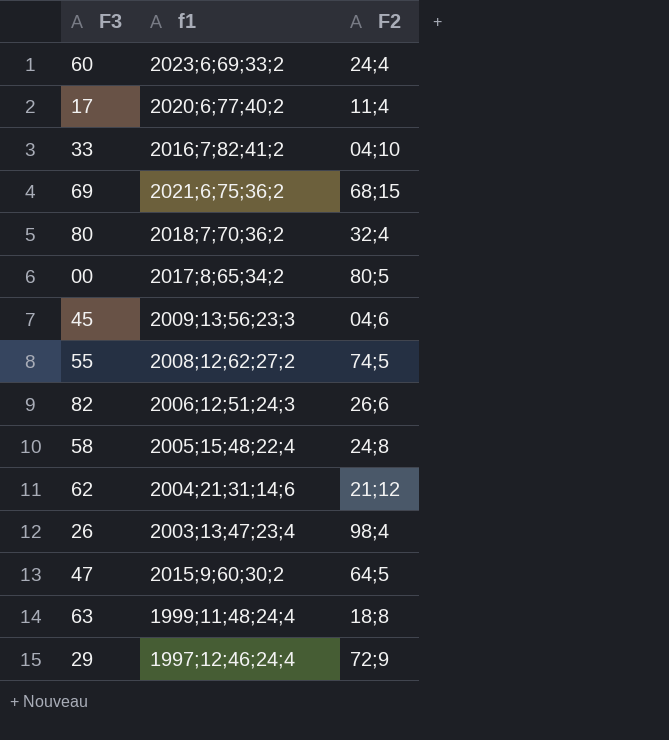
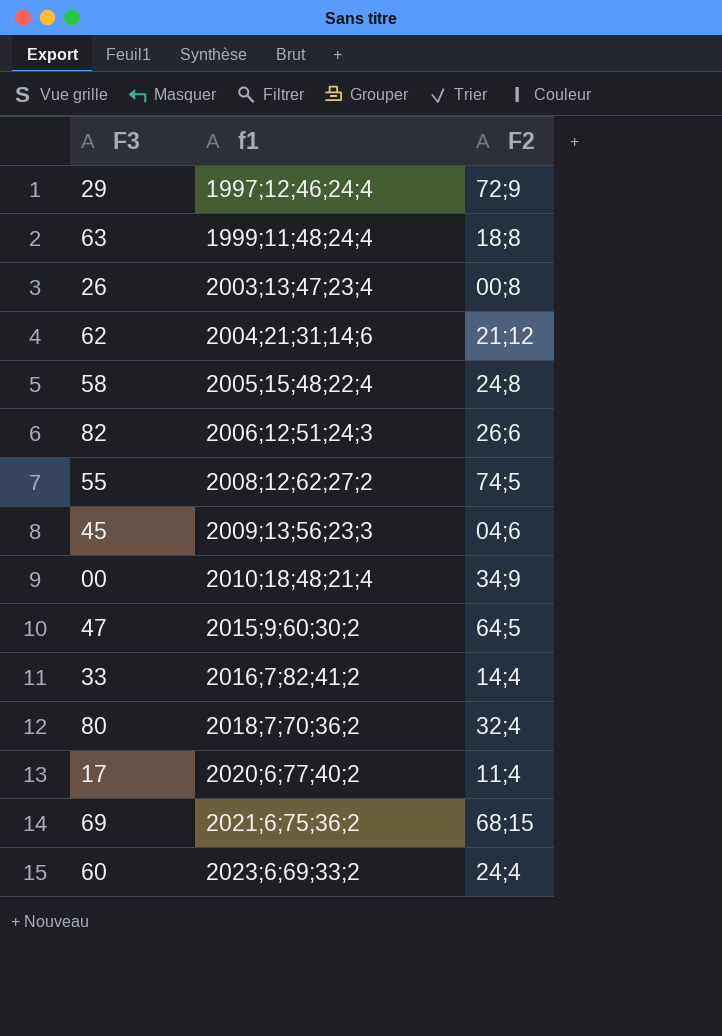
row order: none -> f1 ascending
26 | F2: 98;4 -> 00;8
00 | f1: 2017;8;65;34;2 -> 2010;18;48;21;4
00 | F2: 80;5 -> 34;9
33 | F2: 04;10 -> 14;4

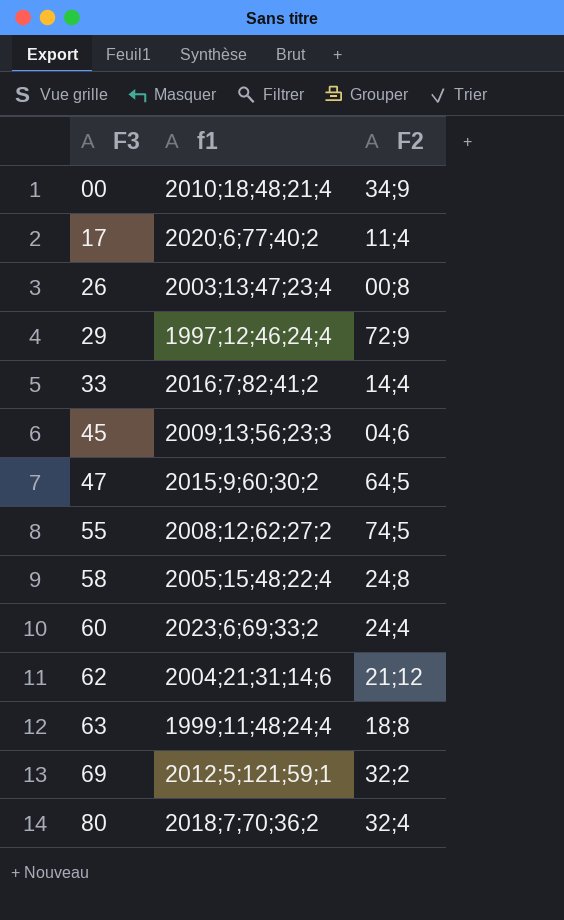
row order: f1 ascending -> F3 ascending
row 82: 2006;12;51;24;3 | 26;6 -> none
69 | f1: 2021;6;75;36;2 -> 2012;5;121;59;1
69 | F2: 68;15 -> 32;2

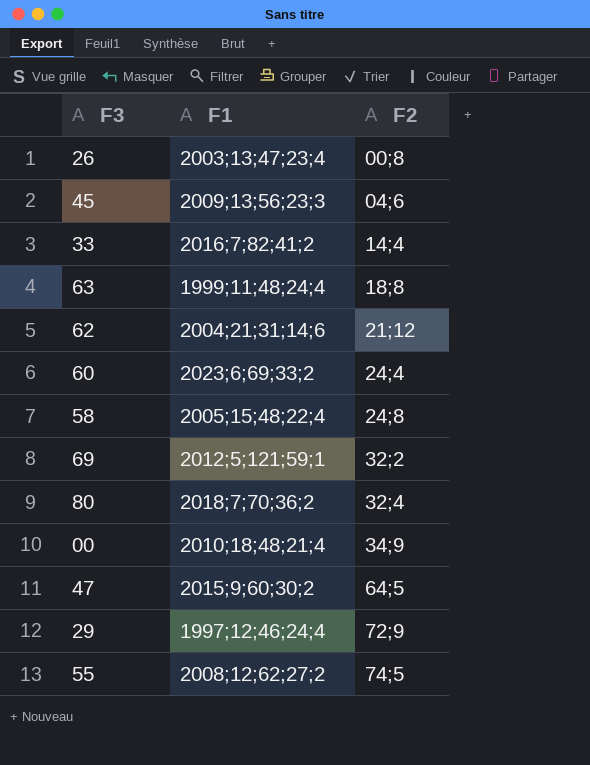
row order: F3 ascending -> F2 ascending
column name: f1 -> F1
row 17: 2020;6;77;40;2 | 11;4 -> none

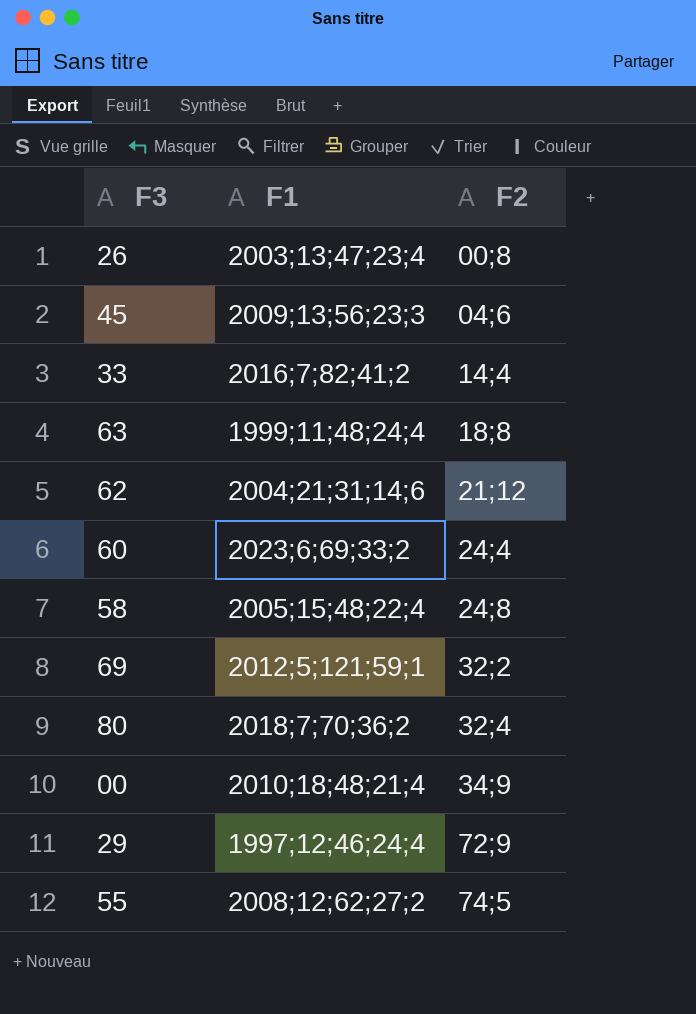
row 47: 2015;9;60;30;2 | 64;5 -> none

